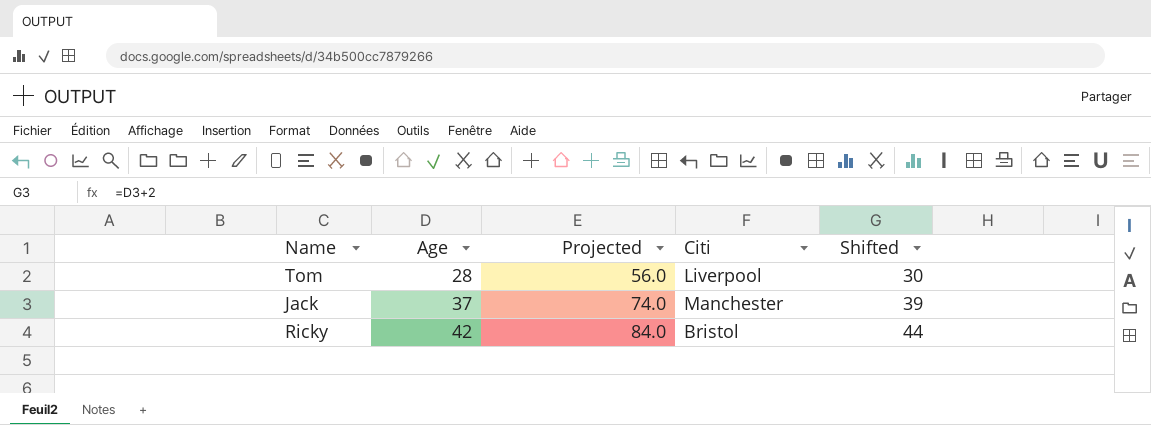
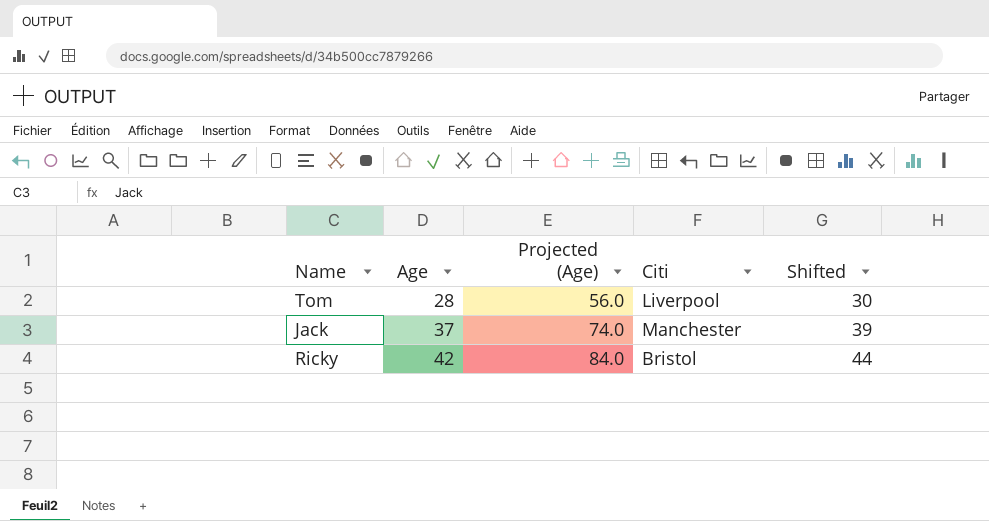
column name: Projected -> Projected (Age)

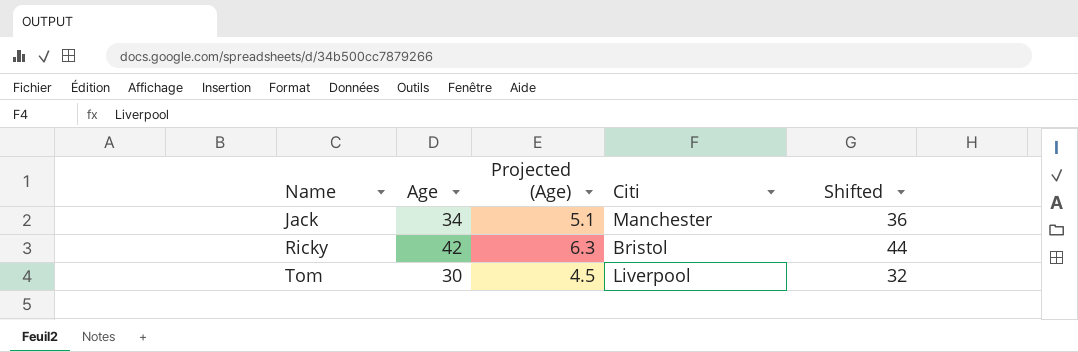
row order: Age ascending -> Name ascending
column Projected (Age) | formula: [Age] * 2 -> [Age] * 0.15
Jack | Age: 37 -> 34
Jack | Shifted: 39 -> 36
Tom | Age: 28 -> 30
Tom | Shifted: 30 -> 32

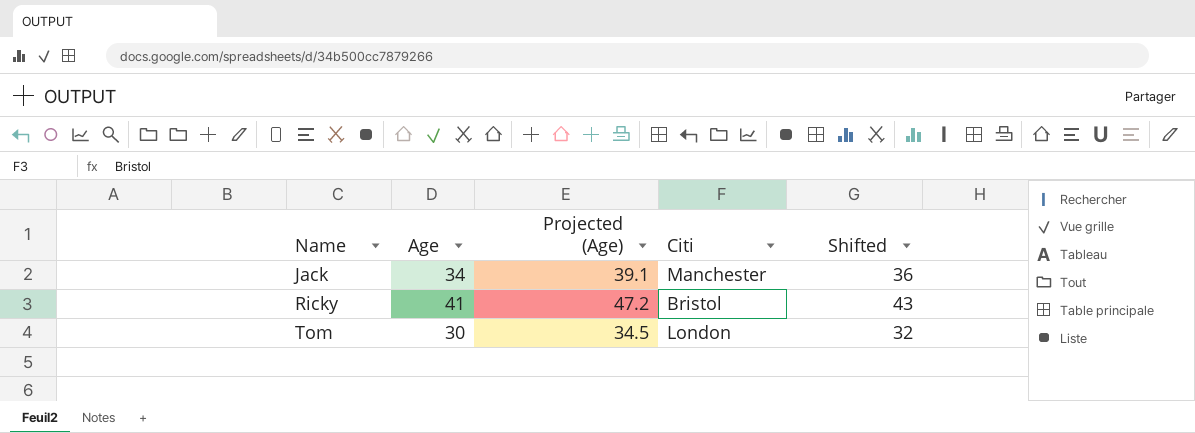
column Projected (Age) | formula: [Age] * 0.15 -> [Age] * 1.15
Ricky | Age: 42 -> 41
Ricky | Shifted: 44 -> 43
Tom | Citi: Liverpool -> London

